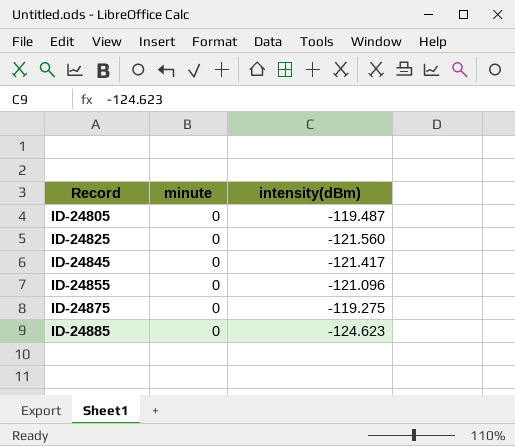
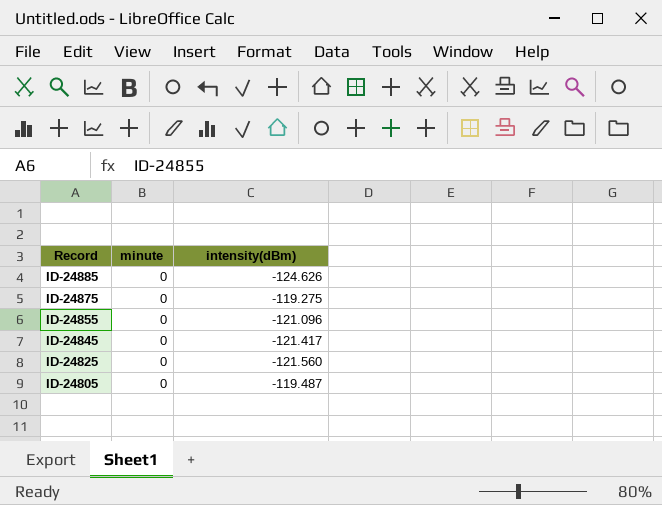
row order: Record ascending -> Record descending
ID-24885 | intensity(dBm): -124.623 -> -124.626

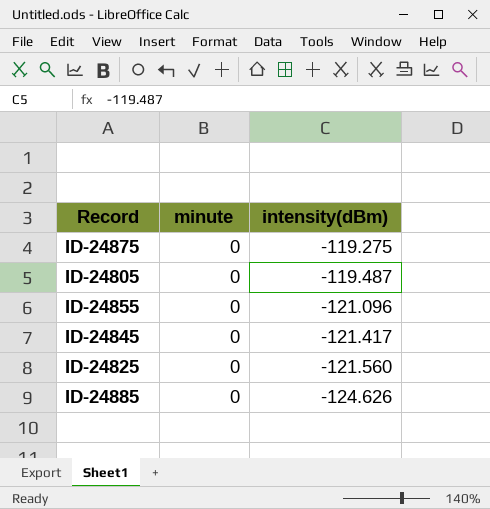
row order: Record descending -> intensity(dBm) descending

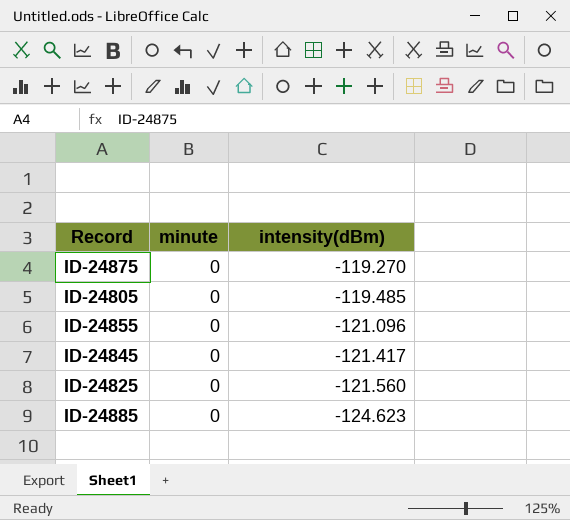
ID-24875 | intensity(dBm): -119.275 -> -119.270
ID-24805 | intensity(dBm): -119.487 -> -119.485
ID-24885 | intensity(dBm): -124.626 -> -124.623

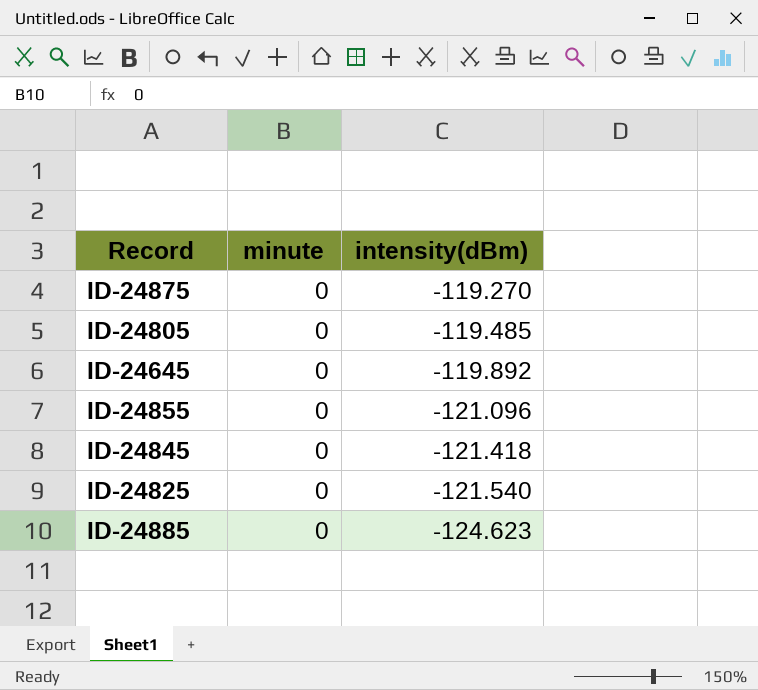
row ID-24645: none -> 0 | -119.892
ID-24845 | intensity(dBm): -121.417 -> -121.418
ID-24825 | intensity(dBm): -121.560 -> -121.540

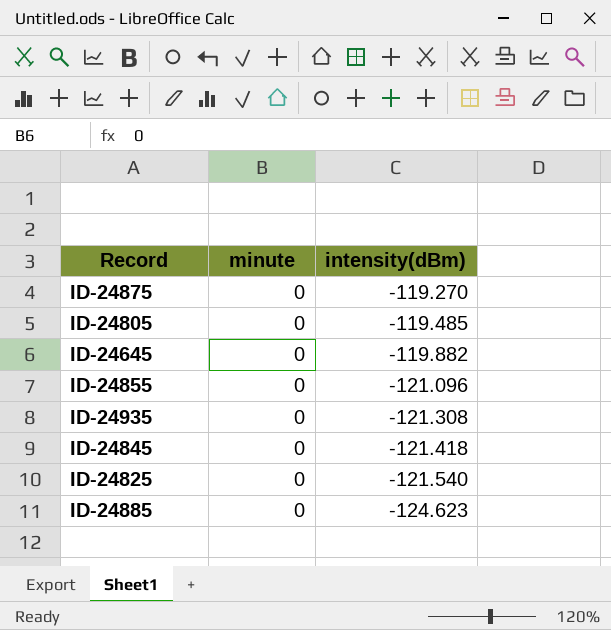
ID-24645 | intensity(dBm): -119.892 -> -119.882
row ID-24935: none -> 0 | -121.308

